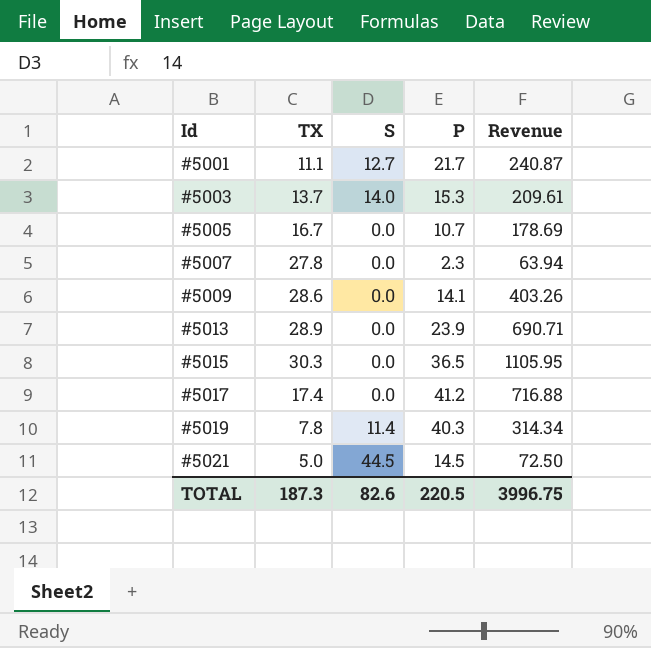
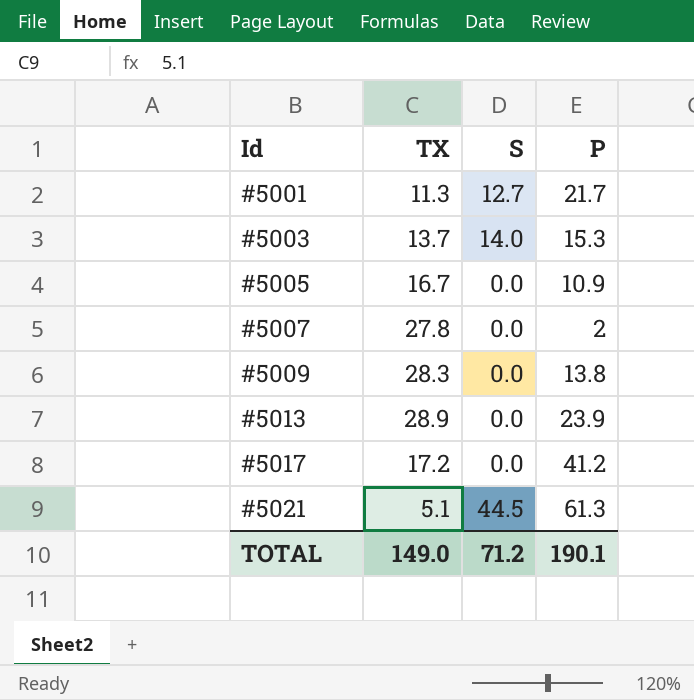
column Revenue | formula: [TX] * [P] -> none
row #5015: 30.3 | 0.0 | 36.5 | 1105.95 -> none
row #5019: 7.8 | 11.4 | 40.3 | 314.34 -> none
#5001 | TX: 11.1 -> 11.3
#5005 | P: 10.7 -> 10.9
#5007 | P: 2.3 -> 2
#5009 | TX: 28.6 -> 28.3
#5009 | P: 14.1 -> 13.8
#5017 | TX: 17.4 -> 17.2
#5021 | TX: 5.0 -> 5.1
#5021 | P: 14.5 -> 61.3
TOTAL | TX: 187.3 -> 149.0
TOTAL | S: 82.6 -> 71.2
TOTAL | P: 220.5 -> 190.1

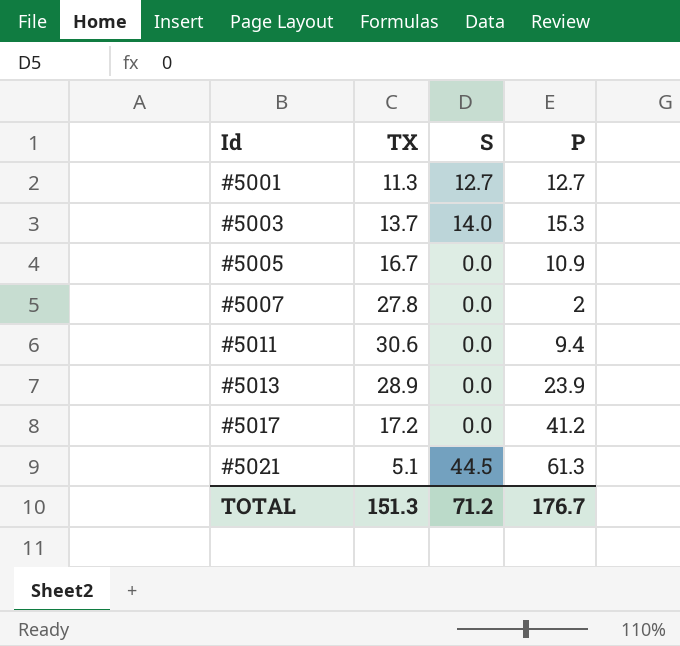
row #5009: 28.3 | 0.0 | 13.8 -> none
#5001 | P: 21.7 -> 12.7
row #5011: none -> 30.6 | 0.0 | 9.4
TOTAL | TX: 149.0 -> 151.3
TOTAL | P: 190.1 -> 176.7

